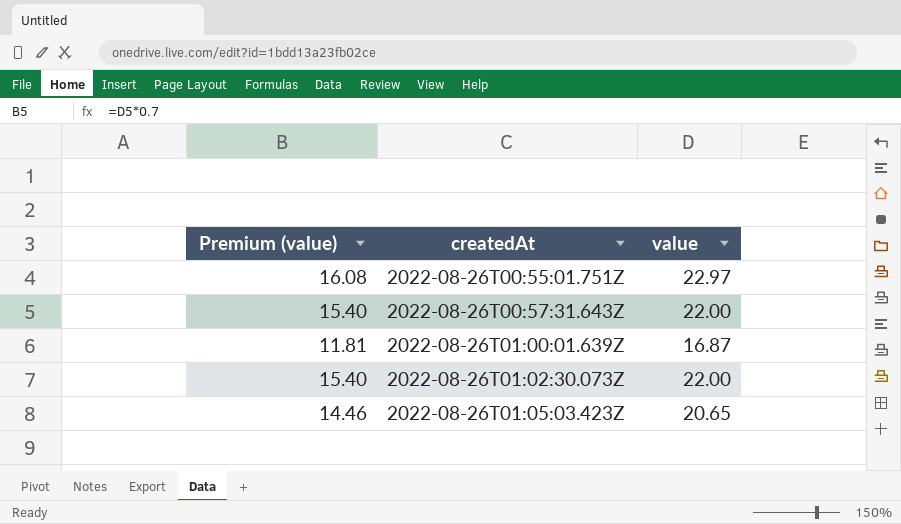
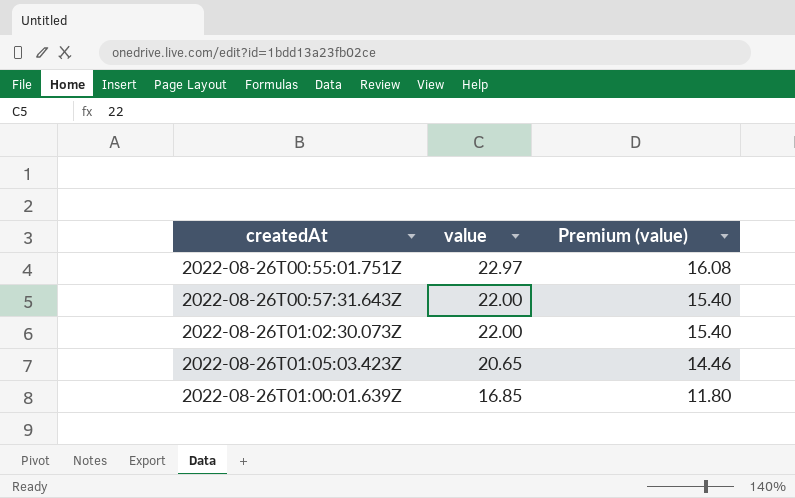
row order: createdAt ascending -> value descending
column Premium (value) | position: 1 -> 3
2022-08-26T01:00:01.639Z | value: 16.87 -> 16.85
2022-08-26T01:00:01.639Z | Premium (value): 11.81 -> 11.80

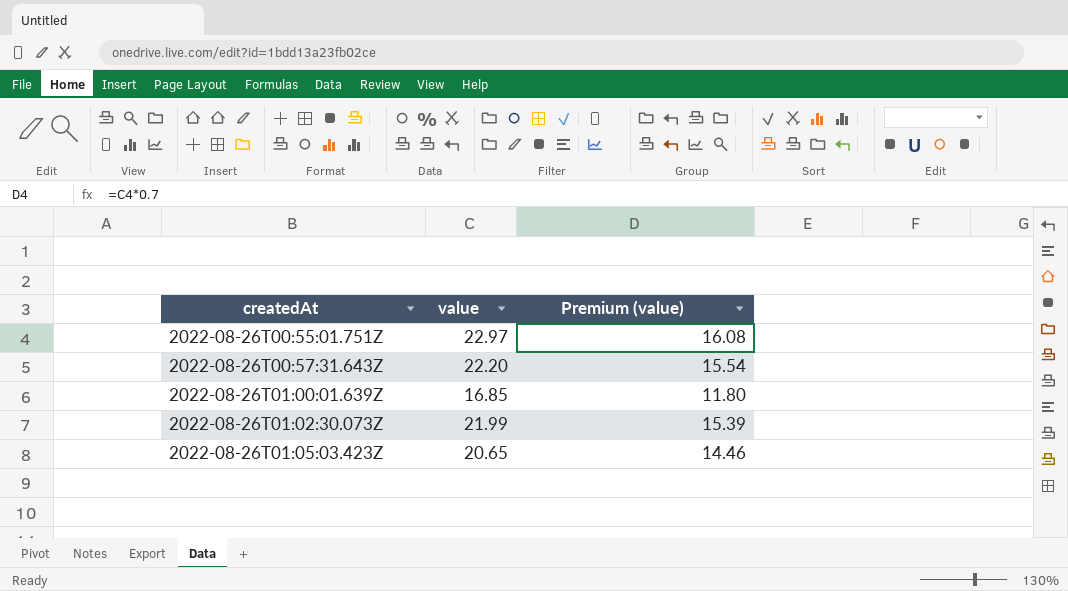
row order: value descending -> createdAt ascending
2022-08-26T00:57:31.643Z | value: 22.00 -> 22.20
2022-08-26T00:57:31.643Z | Premium (value): 15.40 -> 15.54
2022-08-26T01:02:30.073Z | value: 22.00 -> 21.99
2022-08-26T01:02:30.073Z | Premium (value): 15.40 -> 15.39

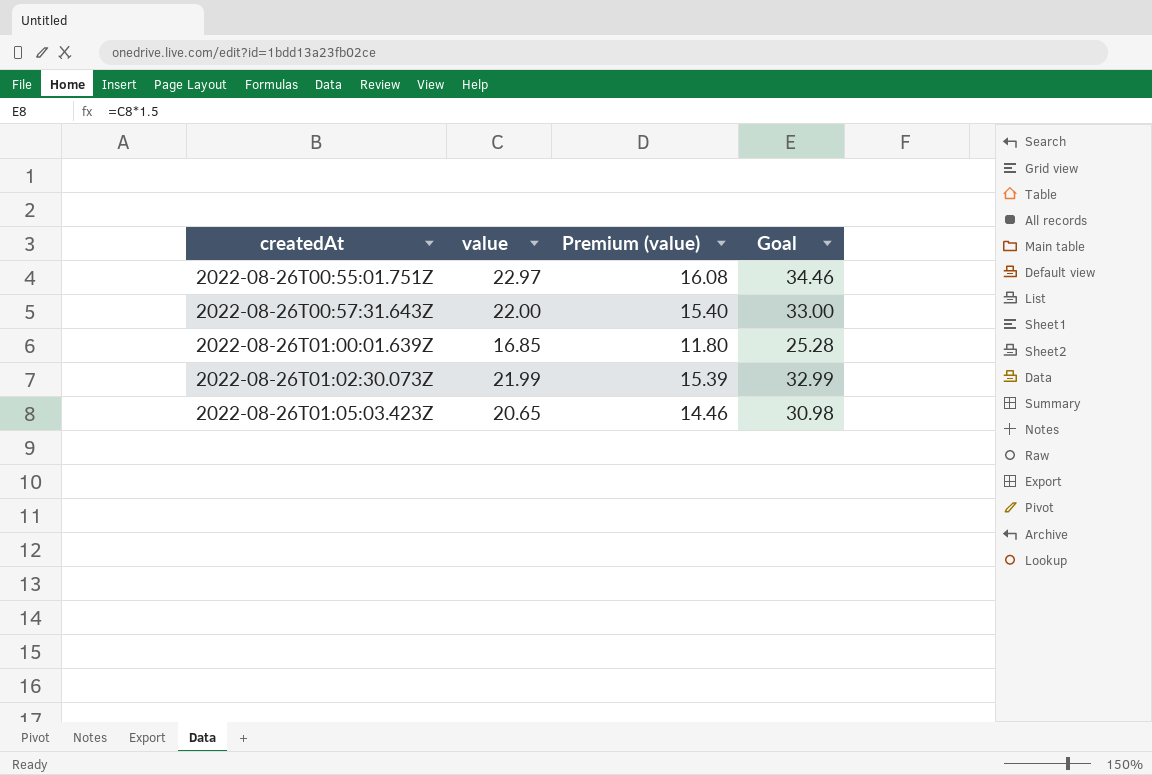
column Goal | formula: none -> [value] * 1.5
2022-08-26T00:57:31.643Z | value: 22.20 -> 22.00
2022-08-26T00:57:31.643Z | Premium (value): 15.54 -> 15.40

